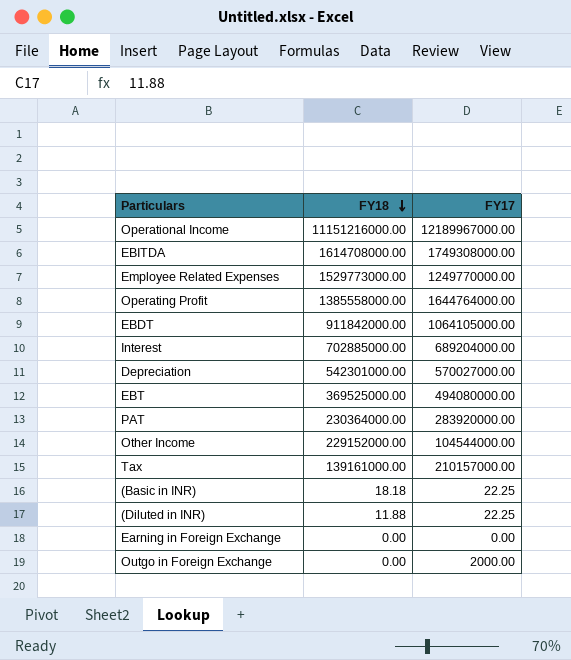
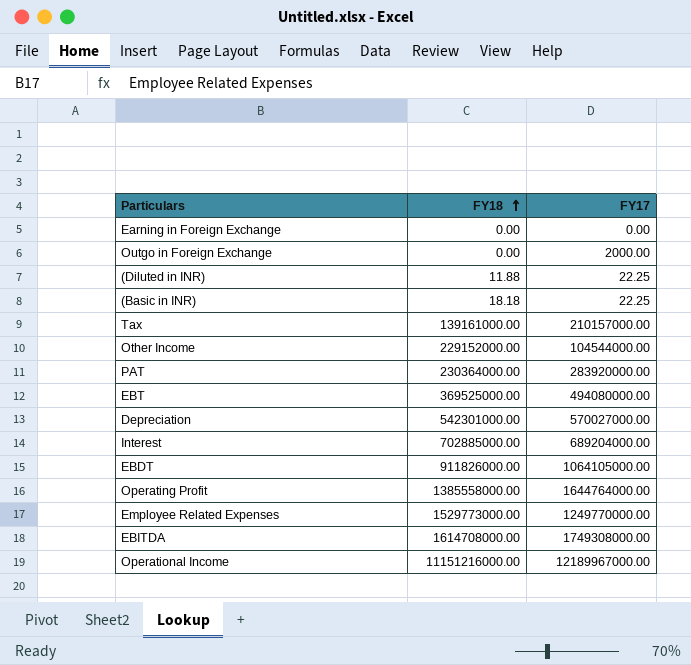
row order: FY18 descending -> FY18 ascending
EBDT | FY18: 911842000.00 -> 911826000.00

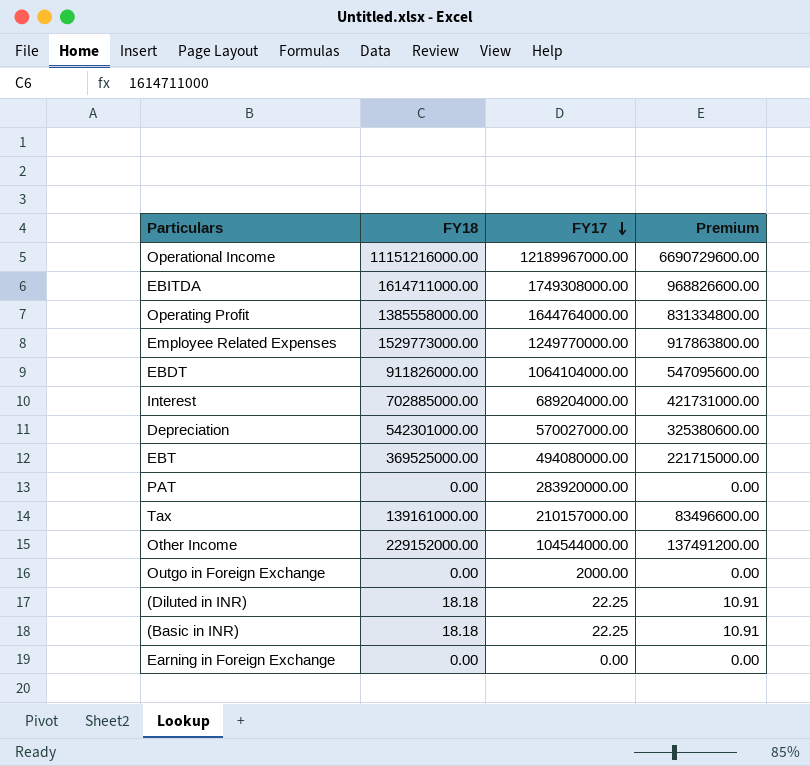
row order: FY18 ascending -> FY17 descending
column Premium | formula: none -> [FY18] * 0.6
EBITDA | FY18: 1614708000.00 -> 1614711000.00
EBDT | FY17: 1064105000.00 -> 1064104000.00
PAT | FY18: 230364000.00 -> 0.00
(Diluted in INR) | FY18: 11.88 -> 18.18

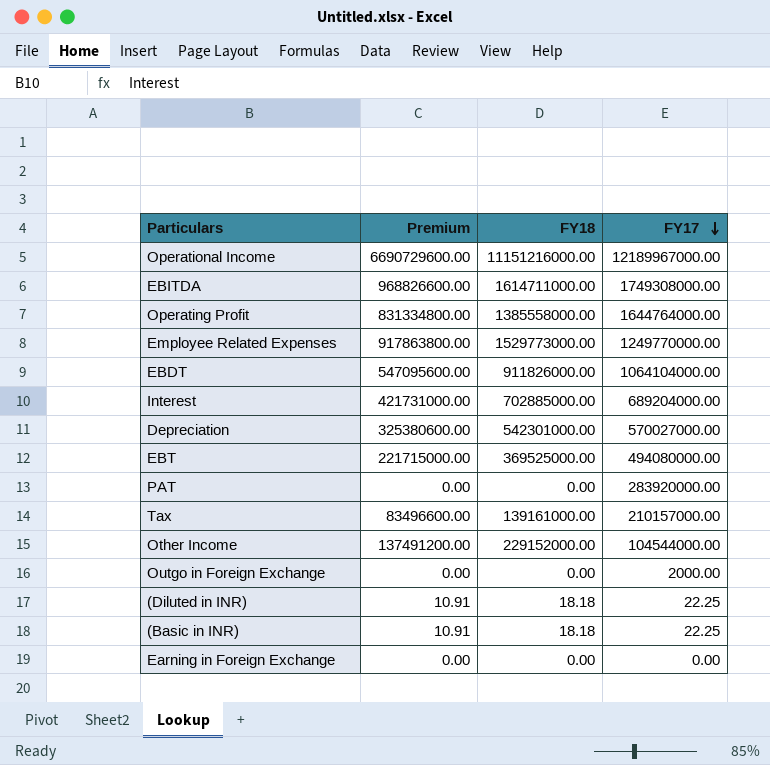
column Premium | position: 4 -> 2

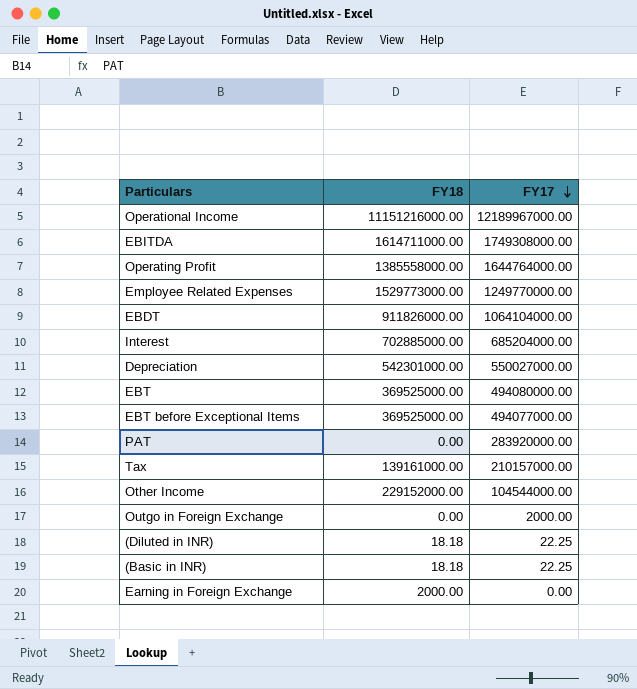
column Premium | formula: [FY18] * 0.6 -> none
Interest | FY17: 689204000.00 -> 685204000.00
Depreciation | FY17: 570027000.00 -> 550027000.00
row EBT before Exceptional Items: none -> 369525000.00 | 494077000.00
Earning in Foreign Exchange | FY18: 0.00 -> 2000.00

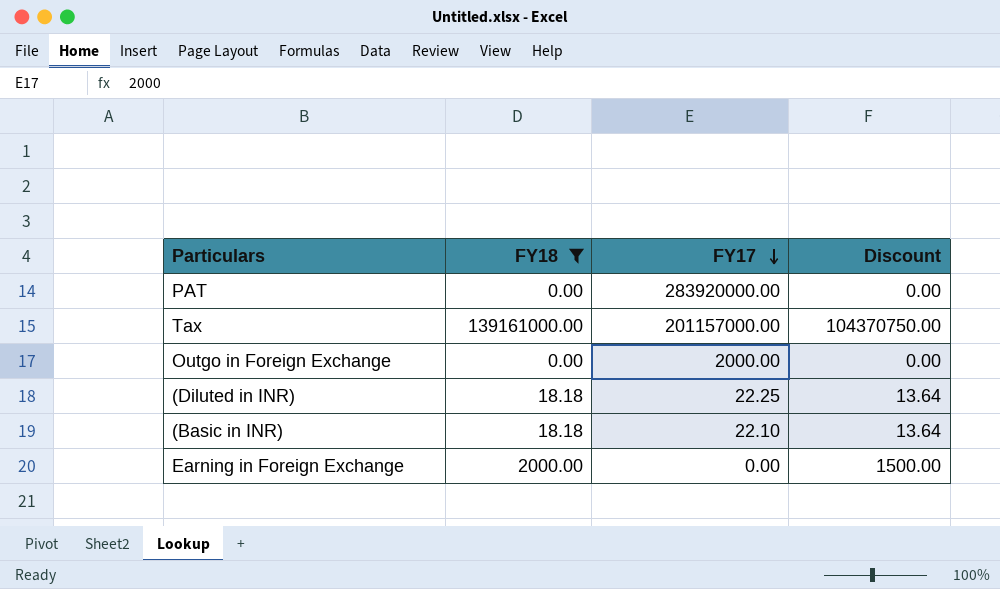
filter: none -> FY18 <= 139161000.00
column Discount | formula: none -> [FY18] * 0.75
Tax | FY17: 210157000.00 -> 201157000.00
(Basic in INR) | FY17: 22.25 -> 22.10

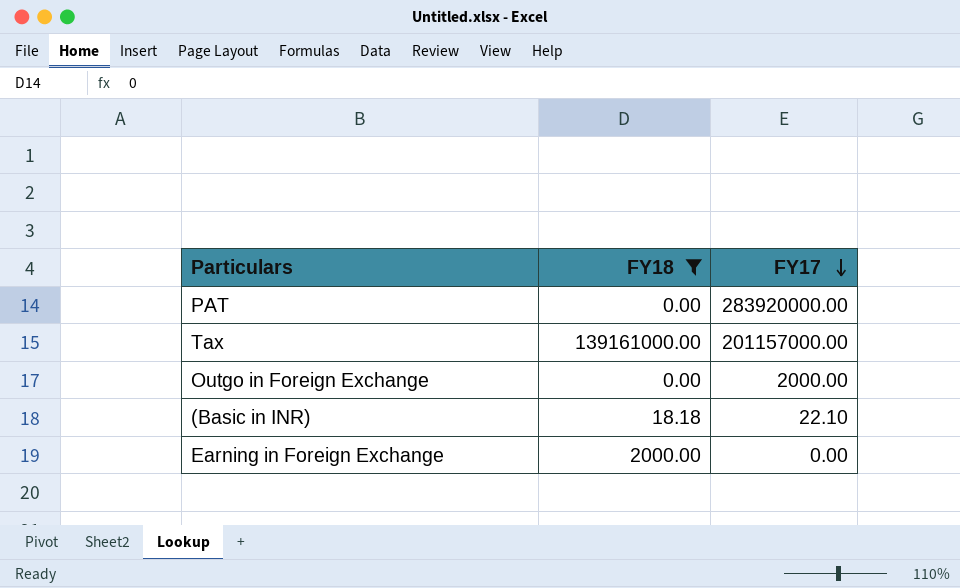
column Discount | formula: [FY18] * 0.75 -> none
row (Diluted in INR): 18.18 | 22.25 | 13.64 -> none

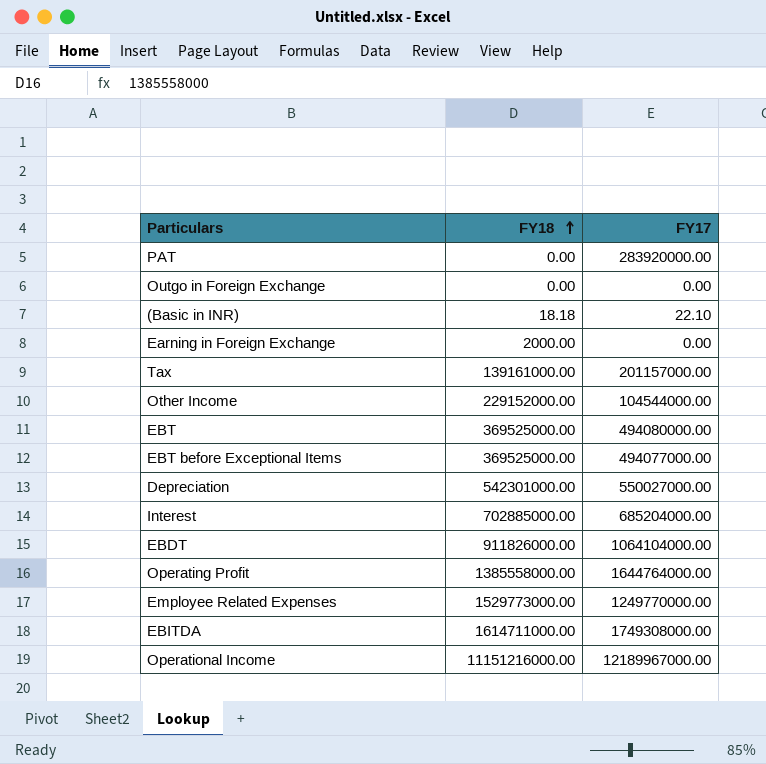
filter: FY18 <= 139161000.00 -> none
row order: FY17 descending -> FY18 ascending
Outgo in Foreign Exchange | FY17: 2000.00 -> 0.00

